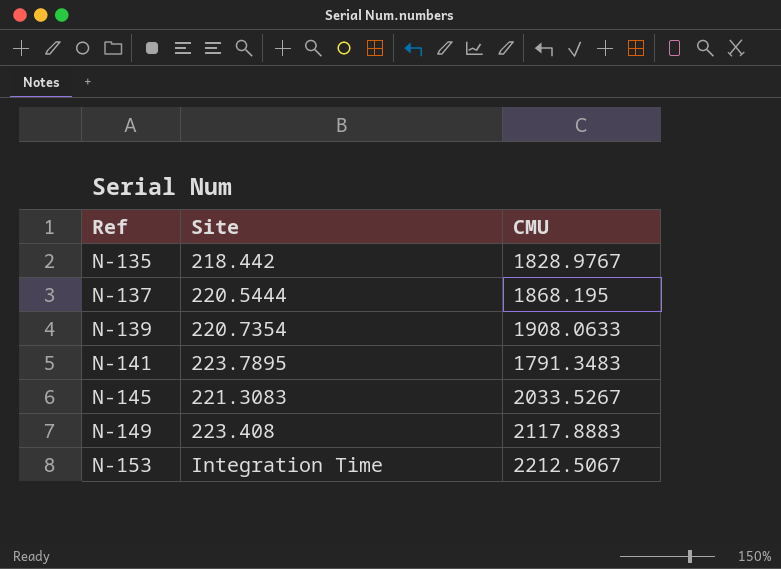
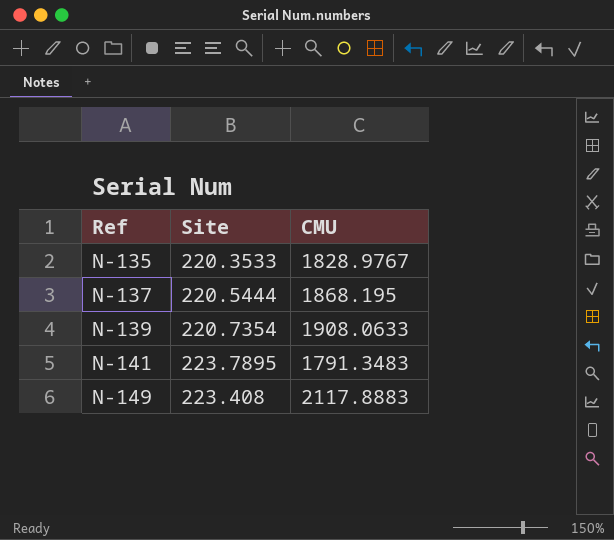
row N-145: 221.3083 | 2033.5267 -> none
row N-153: Integration Time | 2212.5067 -> none
N-135 | Site: 218.442 -> 220.3533

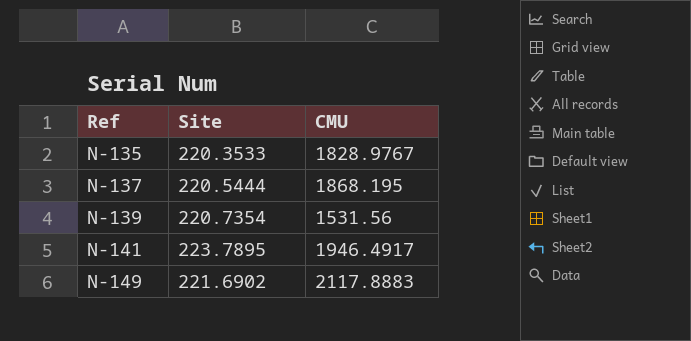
N-139 | CMU: 1908.0633 -> 1531.56
N-141 | CMU: 1791.3483 -> 1946.4917
N-149 | Site: 223.408 -> 221.6902

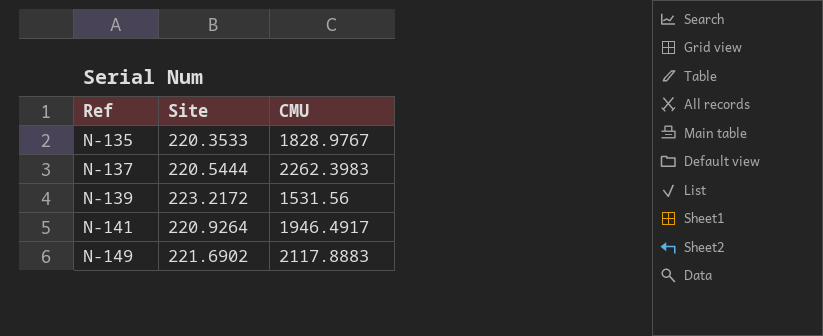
N-137 | CMU: 1868.195 -> 2262.3983
N-139 | Site: 220.7354 -> 223.2172
N-141 | Site: 223.7895 -> 220.9264

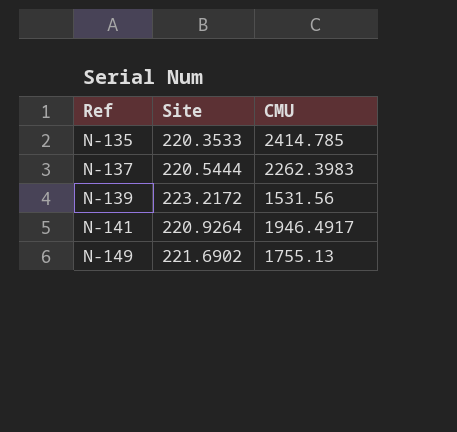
N-135 | CMU: 1828.9767 -> 2414.785
N-149 | CMU: 2117.8883 -> 1755.13

